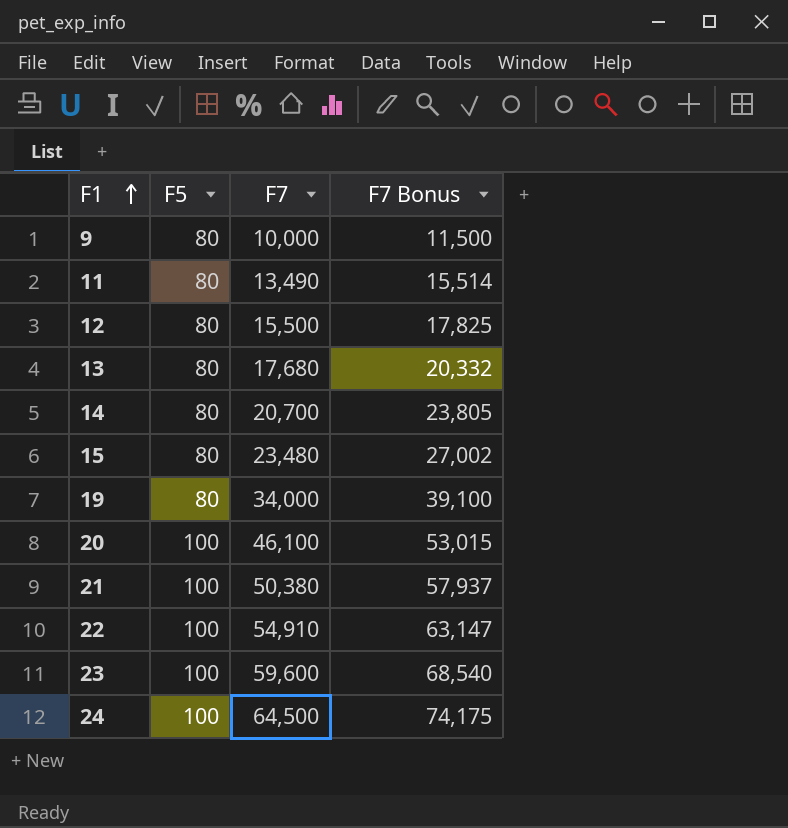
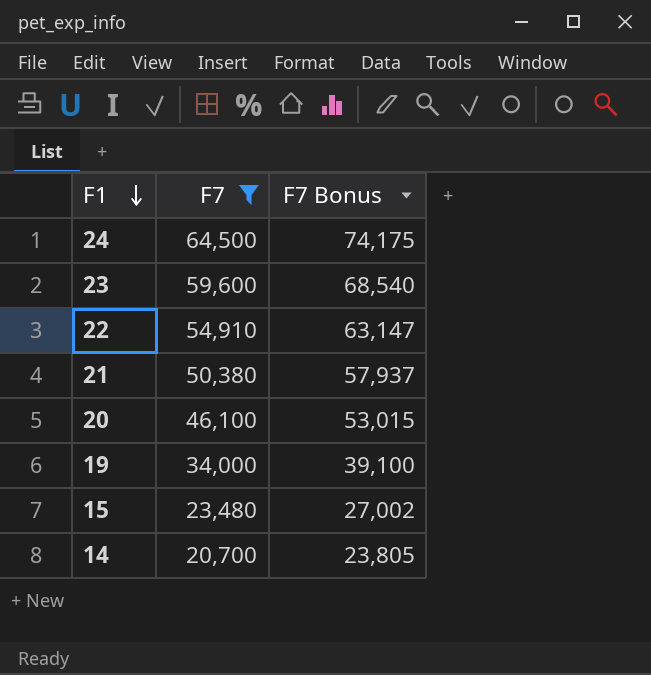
filter: none -> F7 >= 20,700
row order: F1 ascending -> F1 descending
column F5 | position: 2 -> none

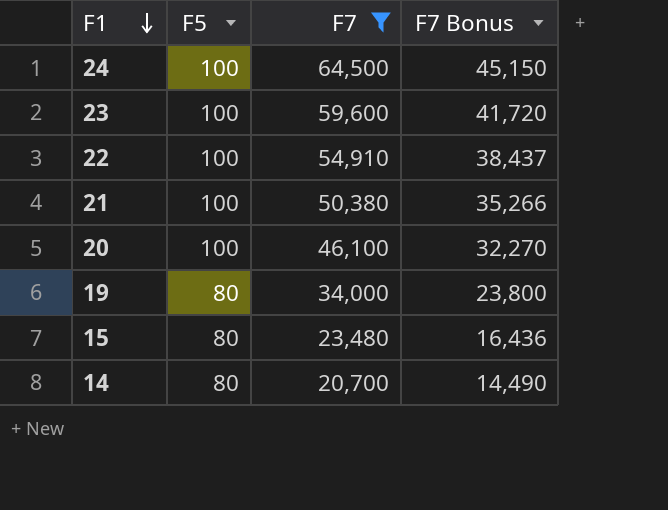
column F5 | position: none -> 2
column F7 Bonus | formula: [F7] * 1.15 -> [F7] * 0.7

